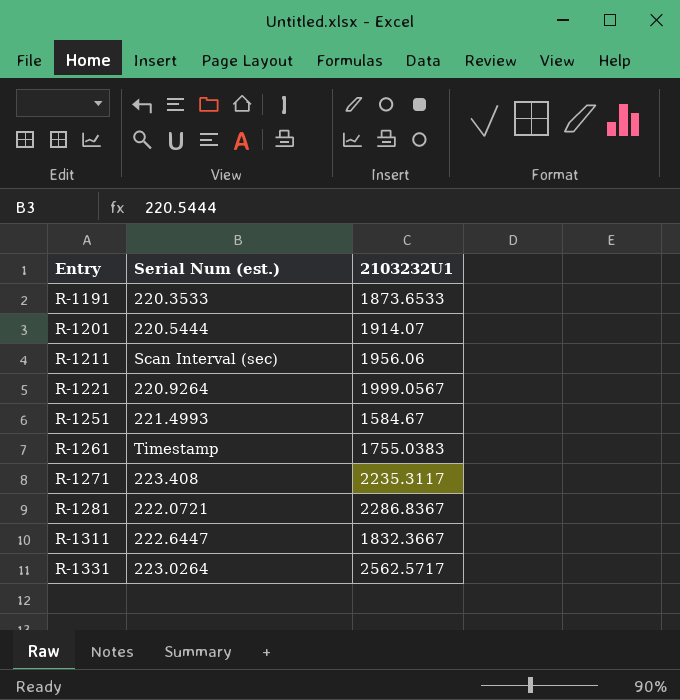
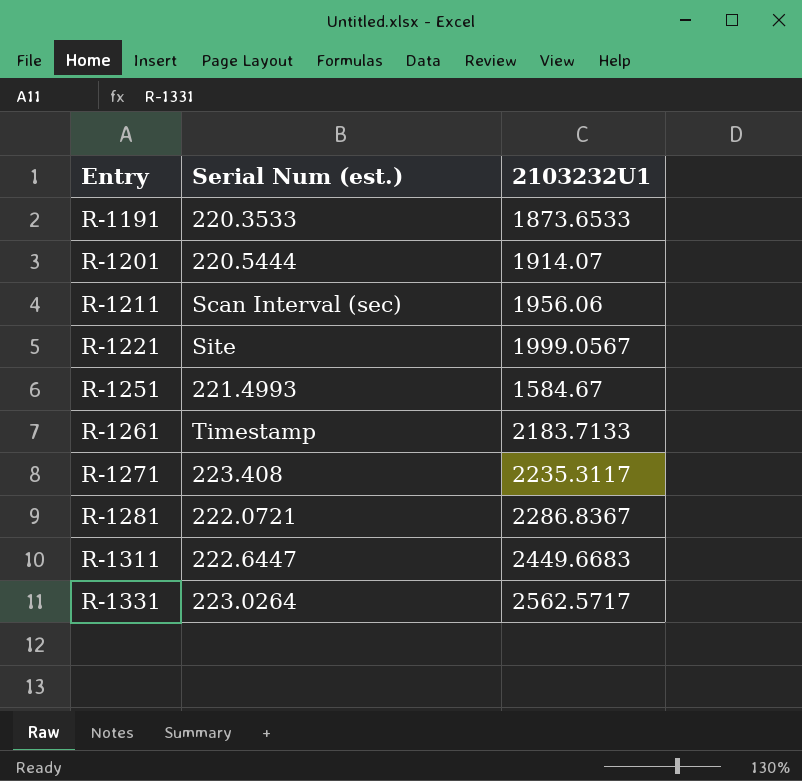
R-1221 | Serial Num (est.): 220.9264 -> Site
R-1261 | 2103232U1: 1755.0383 -> 2183.7133
R-1311 | 2103232U1: 1832.3667 -> 2449.6683

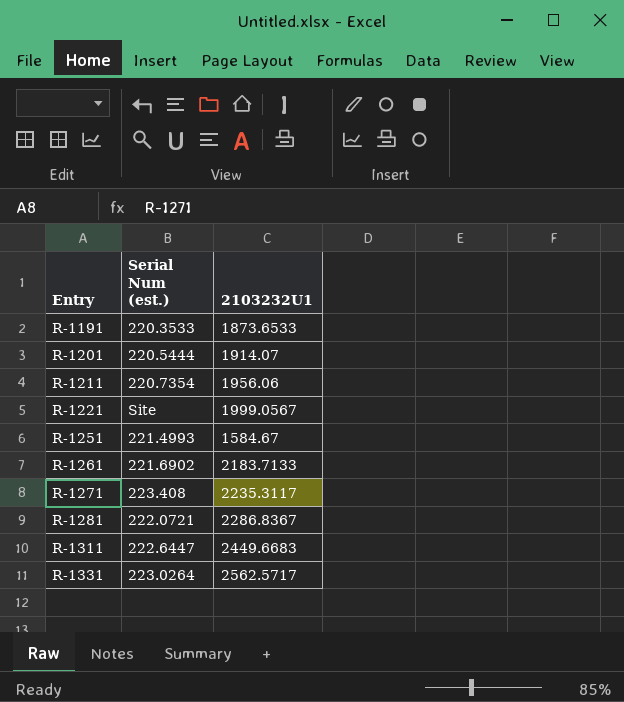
R-1211 | Serial Num (est.): Scan Interval (sec) -> 220.7354
R-1261 | Serial Num (est.): Timestamp -> 221.6902

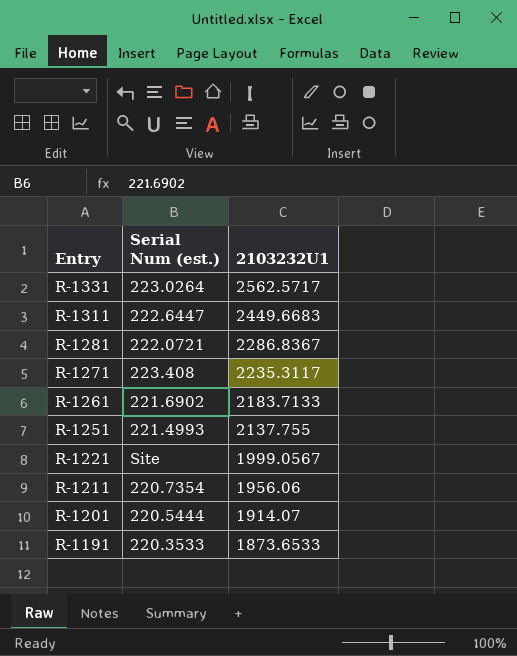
row order: Entry ascending -> Entry descending
R-1251 | 2103232U1: 1584.67 -> 2137.755

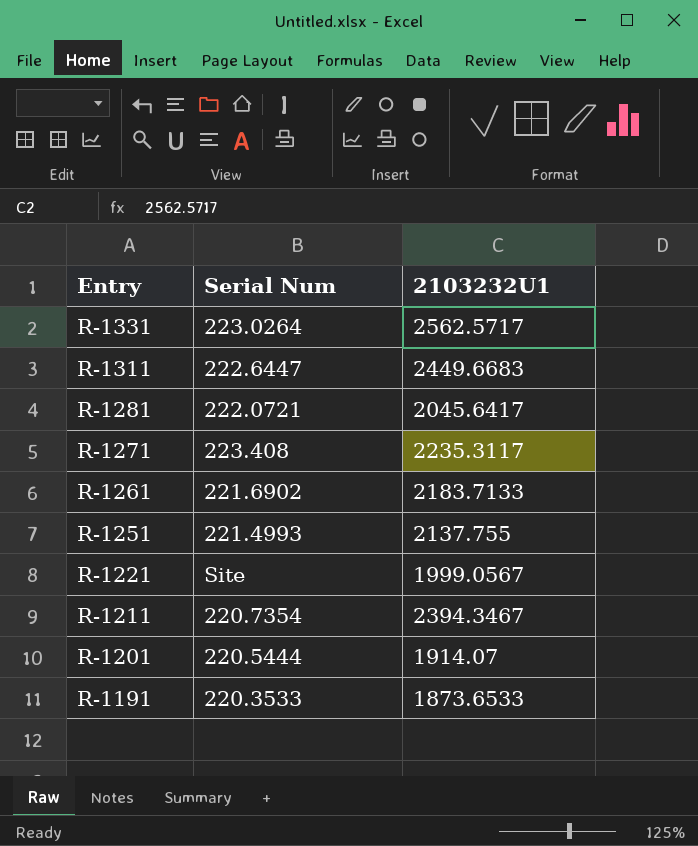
column name: Serial Num (est.) -> Serial Num
R-1281 | 2103232U1: 2286.8367 -> 2045.6417
R-1211 | 2103232U1: 1956.06 -> 2394.3467

